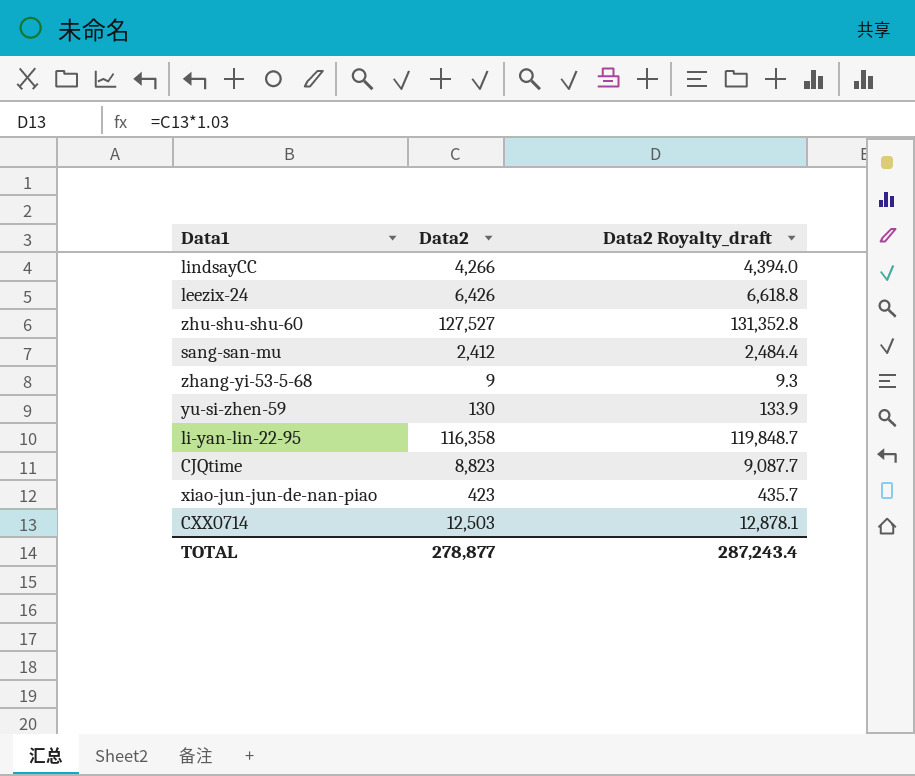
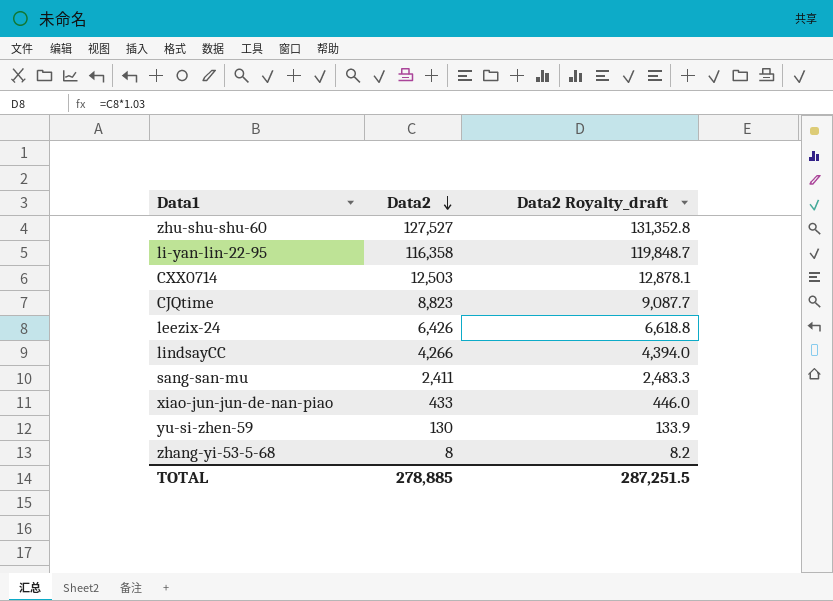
row order: none -> Data2 descending
sang-san-mu | Data2: 2,412 -> 2,411
sang-san-mu | Data2 Royalty_draft: 2,484.4 -> 2,483.3
xiao-jun-jun-de-nan-piao | Data2: 423 -> 433
xiao-jun-jun-de-nan-piao | Data2 Royalty_draft: 435.7 -> 446.0
zhang-yi-53-5-68 | Data2: 9 -> 8
zhang-yi-53-5-68 | Data2 Royalty_draft: 9.3 -> 8.2
TOTAL | Data2: 278,877 -> 278,885
TOTAL | Data2 Royalty_draft: 287,243.4 -> 287,251.5

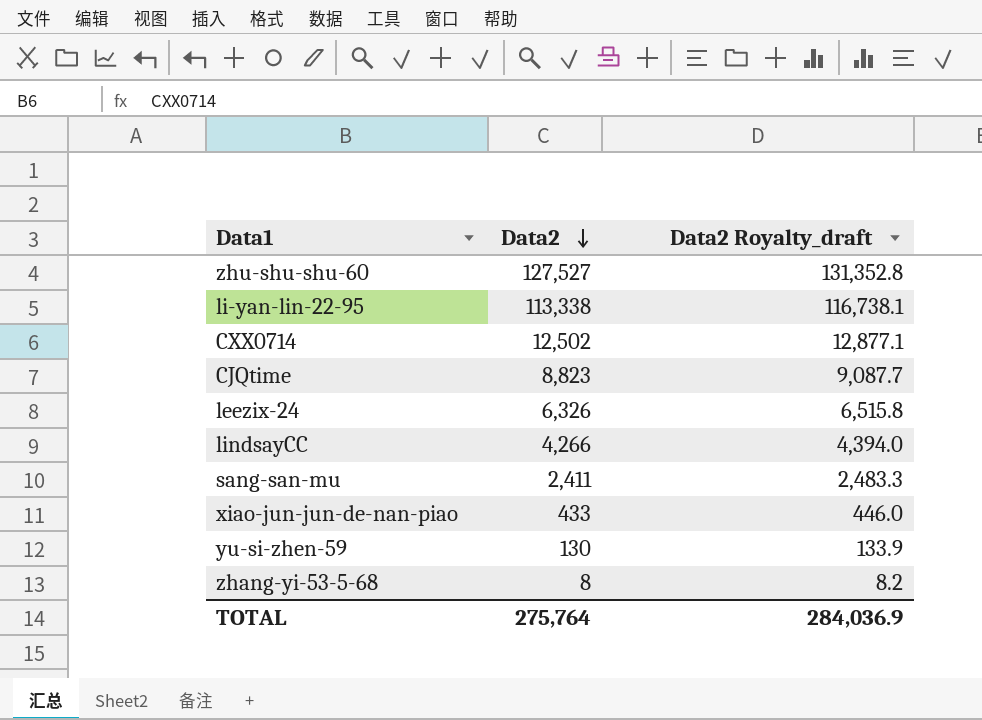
li-yan-lin-22-95 | Data2: 116,358 -> 113,338
li-yan-lin-22-95 | Data2 Royalty_draft: 119,848.7 -> 116,738.1
CXX0714 | Data2: 12,503 -> 12,502
CXX0714 | Data2 Royalty_draft: 12,878.1 -> 12,877.1
leezix-24 | Data2: 6,426 -> 6,326
leezix-24 | Data2 Royalty_draft: 6,618.8 -> 6,515.8
TOTAL | Data2: 278,885 -> 275,764
TOTAL | Data2 Royalty_draft: 287,251.5 -> 284,036.9

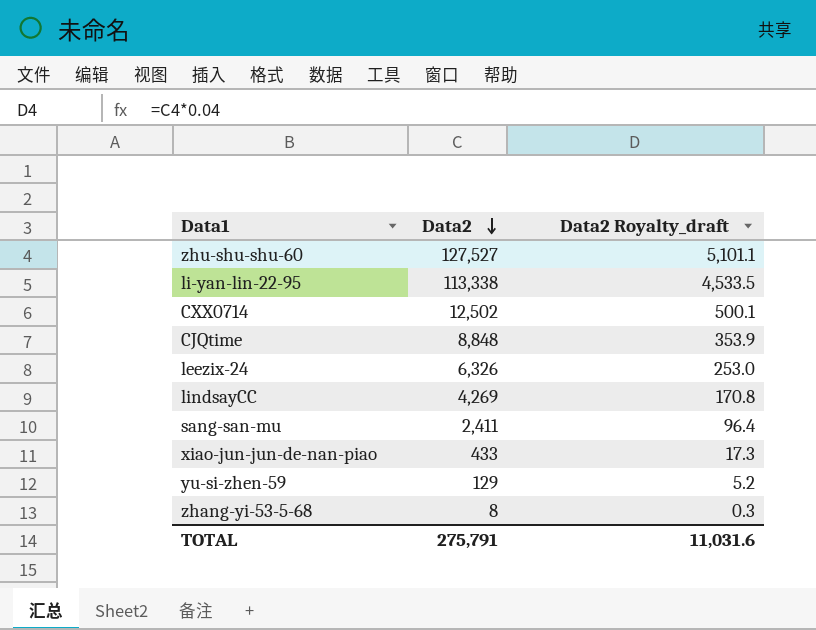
column Data2 Royalty_draft | formula: [Data2] * 1.03 -> [Data2] * 0.04
CJQtime | Data2: 8,823 -> 8,848
lindsayCC | Data2: 4,266 -> 4,269
yu-si-zhen-59 | Data2: 130 -> 129
TOTAL | Data2: 275,764 -> 275,791
TOTAL | Data2 Royalty_draft: 284,036.9 -> 11,031.6

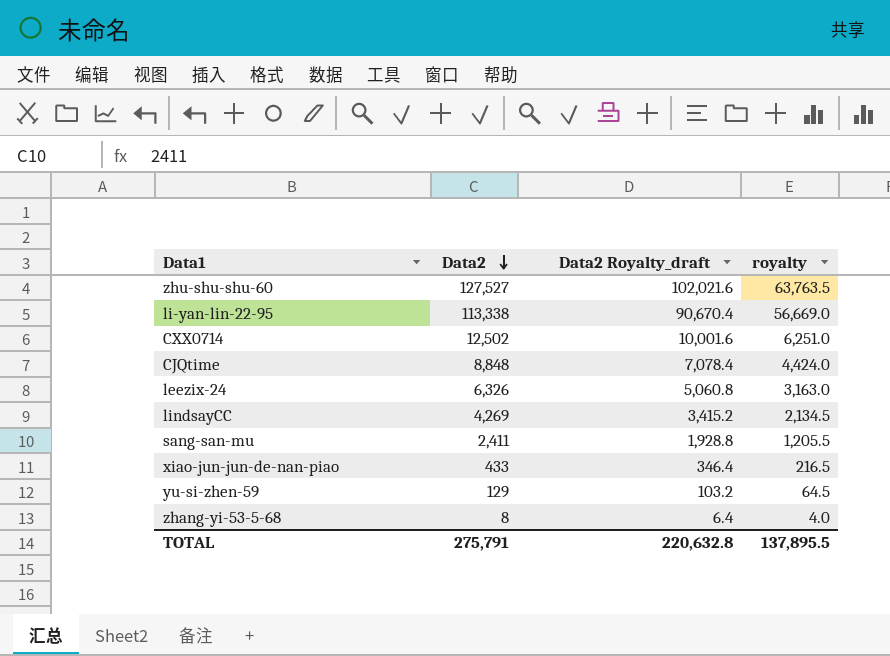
column Data2 Royalty_draft | formula: [Data2] * 0.04 -> [Data2] * 0.8
column royalty | formula: none -> [Data2] * 0.5
TOTAL | Data2 Royalty_draft: 11,031.6 -> 220,632.8

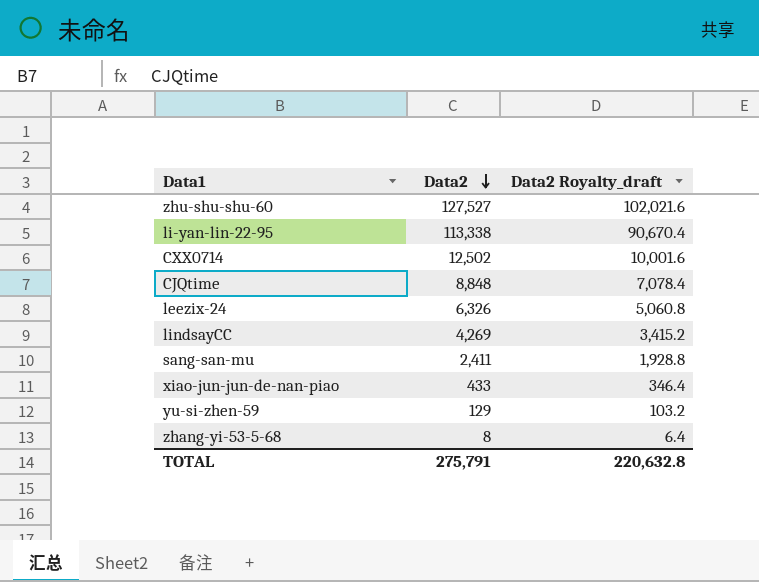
column royalty | formula: [Data2] * 0.5 -> none

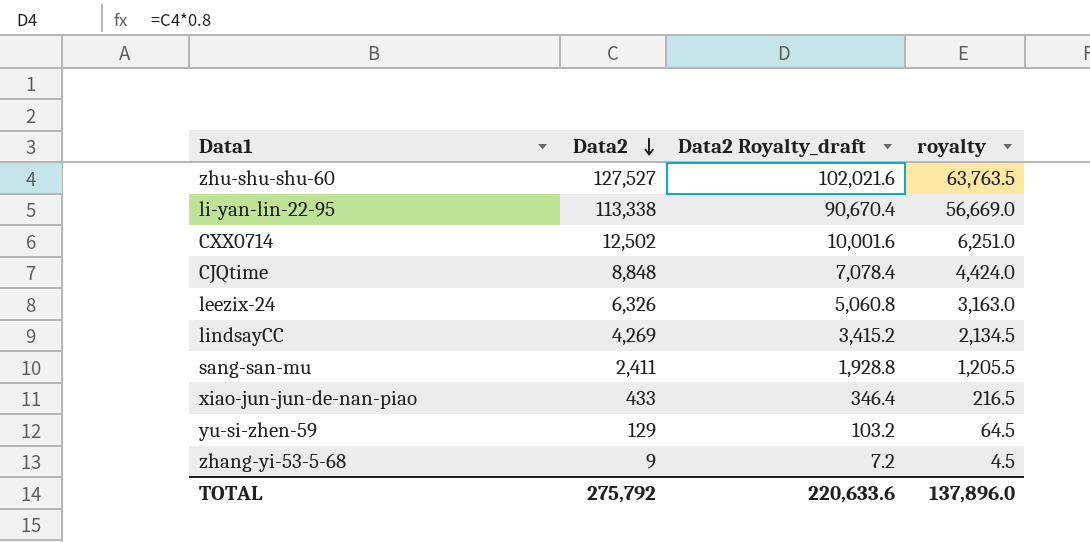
column royalty | formula: none -> [Data2] * 0.5
zhang-yi-53-5-68 | Data2: 8 -> 9
zhang-yi-53-5-68 | Data2 Royalty_draft: 6.4 -> 7.2
TOTAL | Data2: 275,791 -> 275,792
TOTAL | Data2 Royalty_draft: 220,632.8 -> 220,633.6

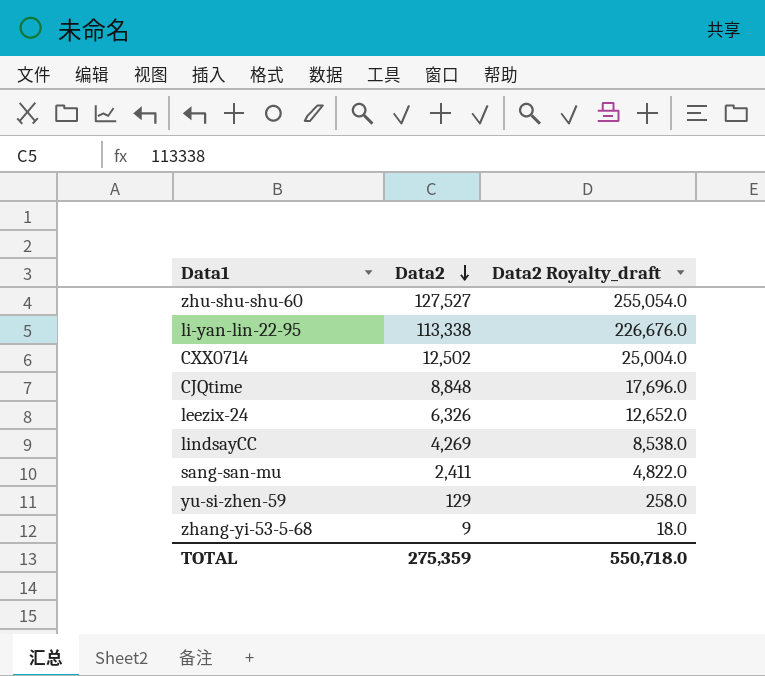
column royalty | formula: [Data2] * 0.5 -> none
column Data2 Royalty_draft | formula: [Data2] * 0.8 -> [Data2] * 2
row xiao-jun-jun-de-nan-piao: 433 | 346.4 | 216.5 -> none
TOTAL | Data2: 275,792 -> 275,359
TOTAL | Data2 Royalty_draft: 220,633.6 -> 550,718.0

